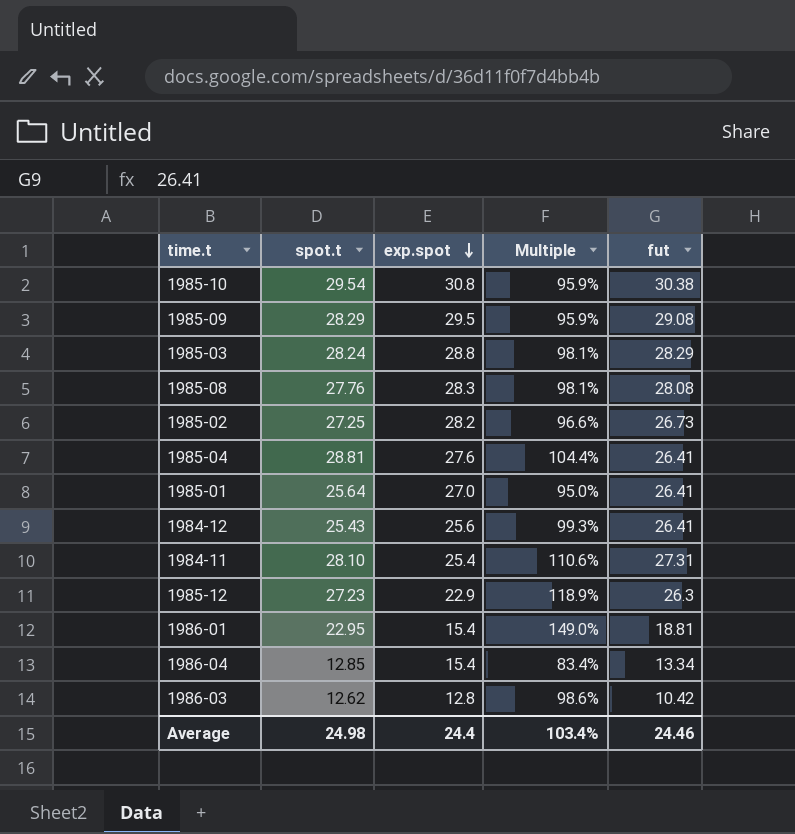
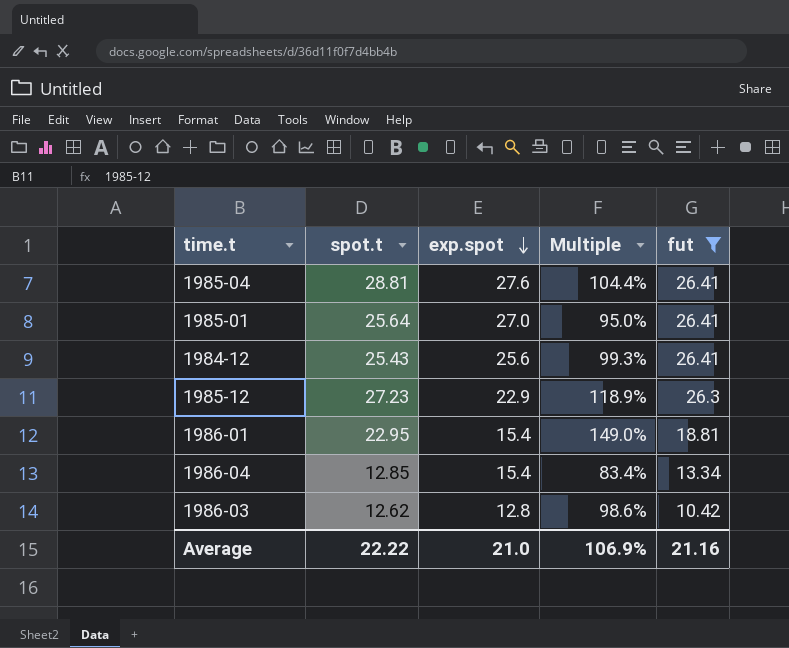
filter: none -> fut <= 26.41
Average | spot.t: 24.98 -> 22.22
Average | exp.spot: 24.4 -> 21.0
Average | Multiple: 103.4% -> 106.9%
Average | fut: 24.46 -> 21.16

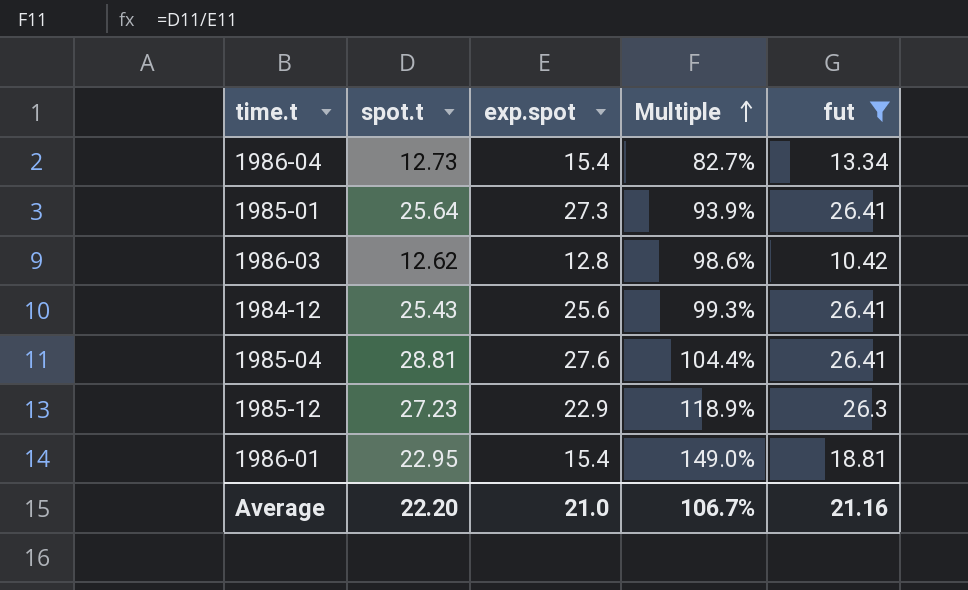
row order: exp.spot descending -> Multiple ascending
1986-04 | spot.t: 12.85 -> 12.73
1986-04 | Multiple: 83.4% -> 82.7%
1985-01 | exp.spot: 27.0 -> 27.3
1985-01 | Multiple: 95.0% -> 93.9%
Average | spot.t: 22.22 -> 22.20
Average | Multiple: 106.9% -> 106.7%

